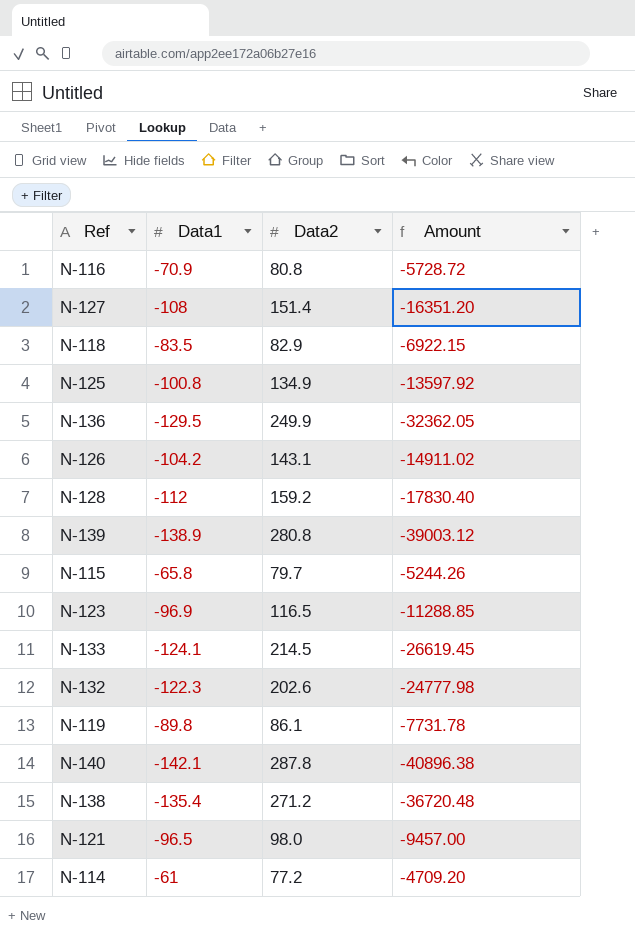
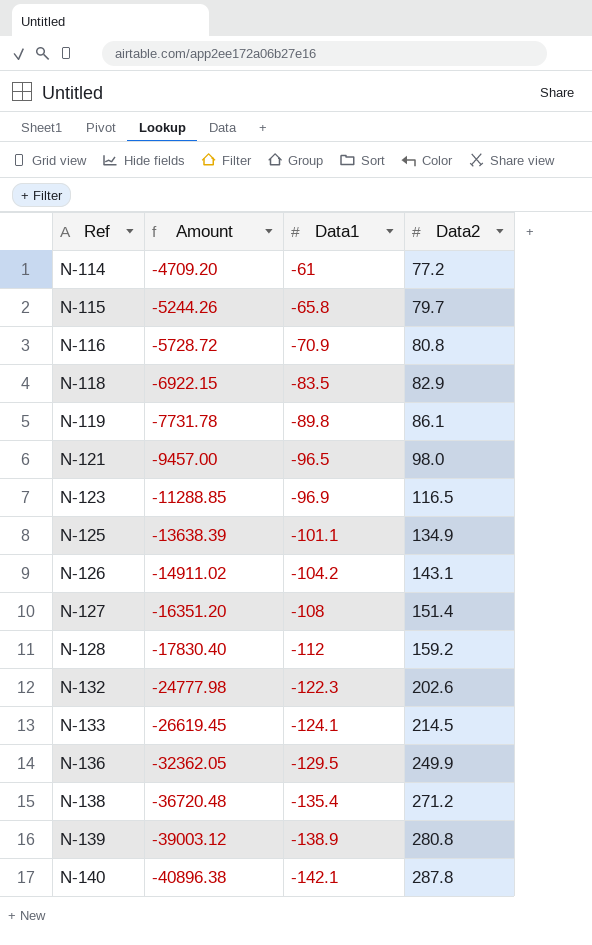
row order: none -> Ref ascending
column Amount | position: 4 -> 2
N-125 | Amount: -13597.92 -> -13638.39
N-125 | Data1: -100.8 -> -101.1

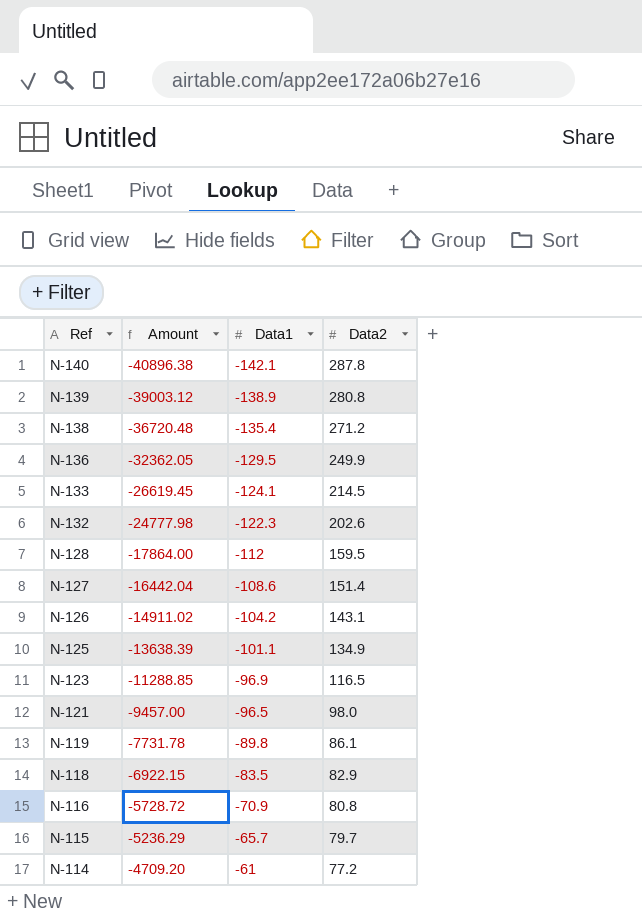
row order: Ref ascending -> Ref descending
N-128 | Amount: -17830.40 -> -17864.00
N-128 | Data2: 159.2 -> 159.5
N-127 | Amount: -16351.20 -> -16442.04
N-127 | Data1: -108 -> -108.6
N-115 | Amount: -5244.26 -> -5236.29
N-115 | Data1: -65.8 -> -65.7

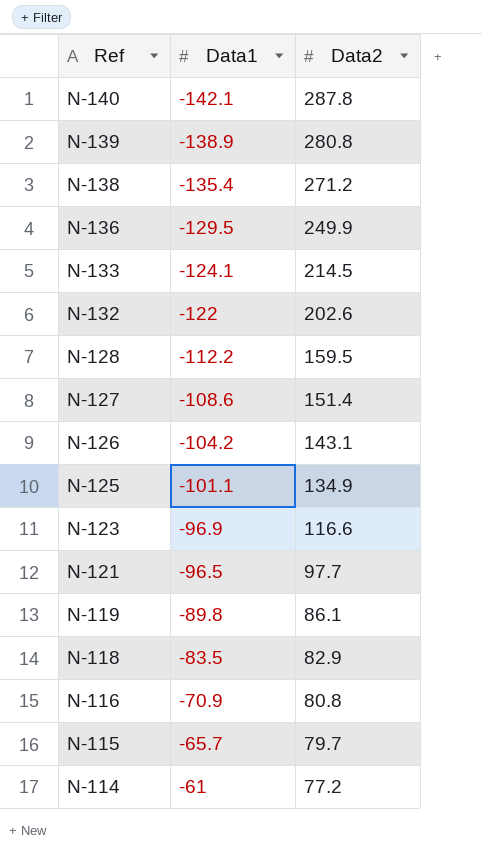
column Amount | formula: [Data1] * [Data2] -> none
N-132 | Data1: -122.3 -> -122
N-128 | Data1: -112 -> -112.2
N-123 | Data2: 116.5 -> 116.6
N-121 | Data2: 98.0 -> 97.7

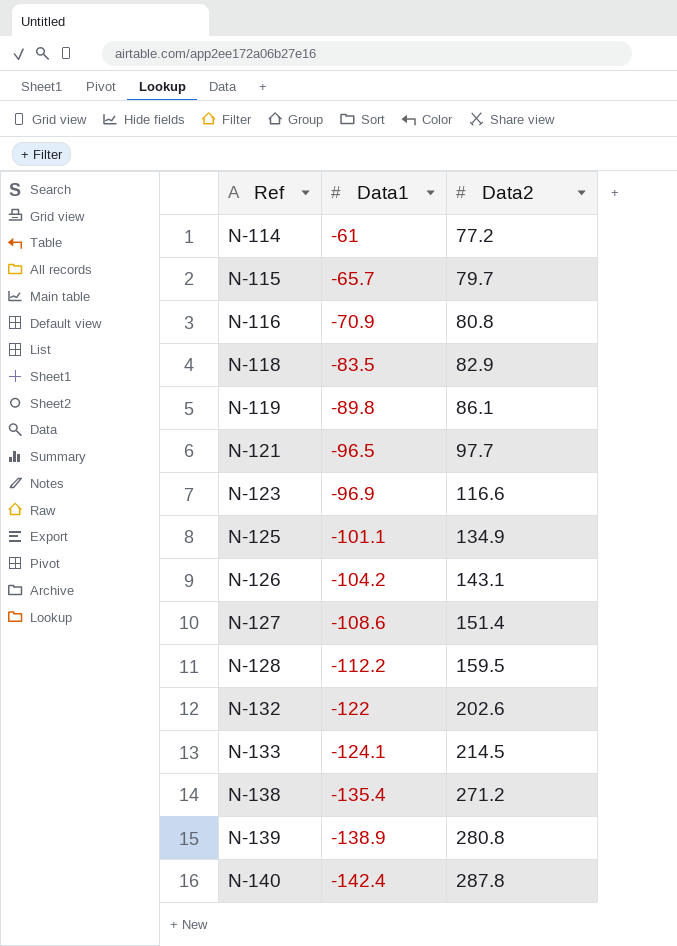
row order: Ref descending -> Ref ascending
row N-136: -129.5 | 249.9 -> none
N-140 | Data1: -142.1 -> -142.4

